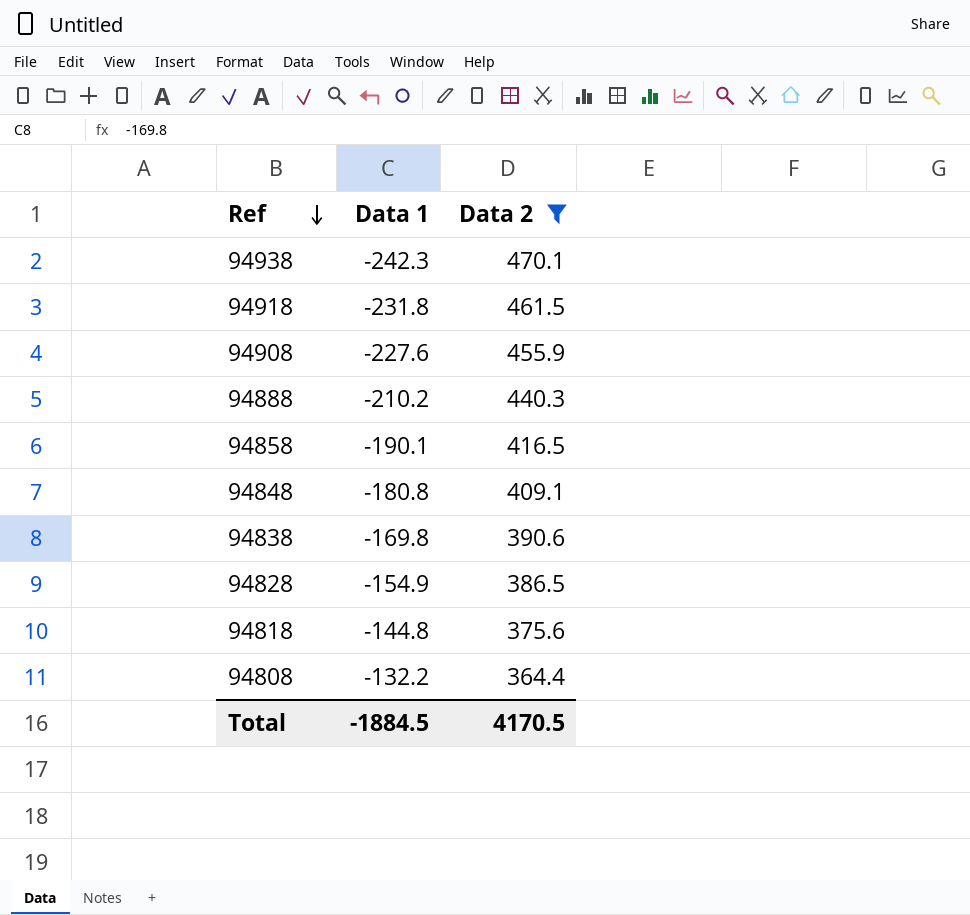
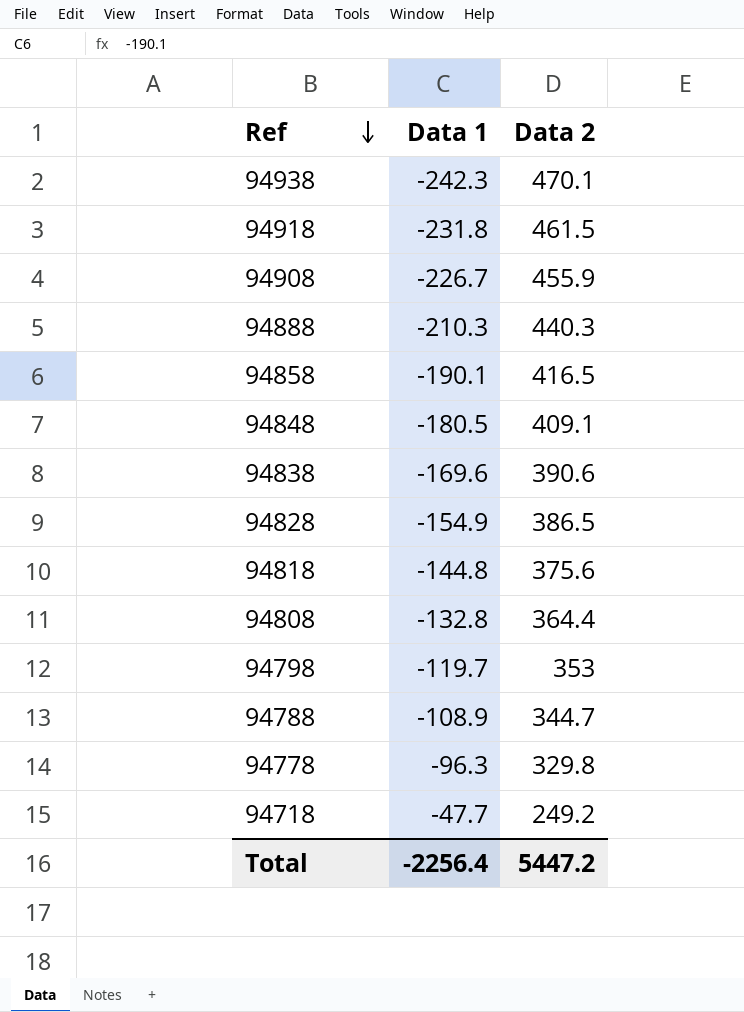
filter: Data 2 >= 364.4 -> none
94908 | Data 1: -227.6 -> -226.7
94888 | Data 1: -210.2 -> -210.3
94848 | Data 1: -180.8 -> -180.5
94838 | Data 1: -169.8 -> -169.6
94808 | Data 1: -132.2 -> -132.8
Total | Data 1: -1884.5 -> -2256.4
Total | Data 2: 4170.5 -> 5447.2

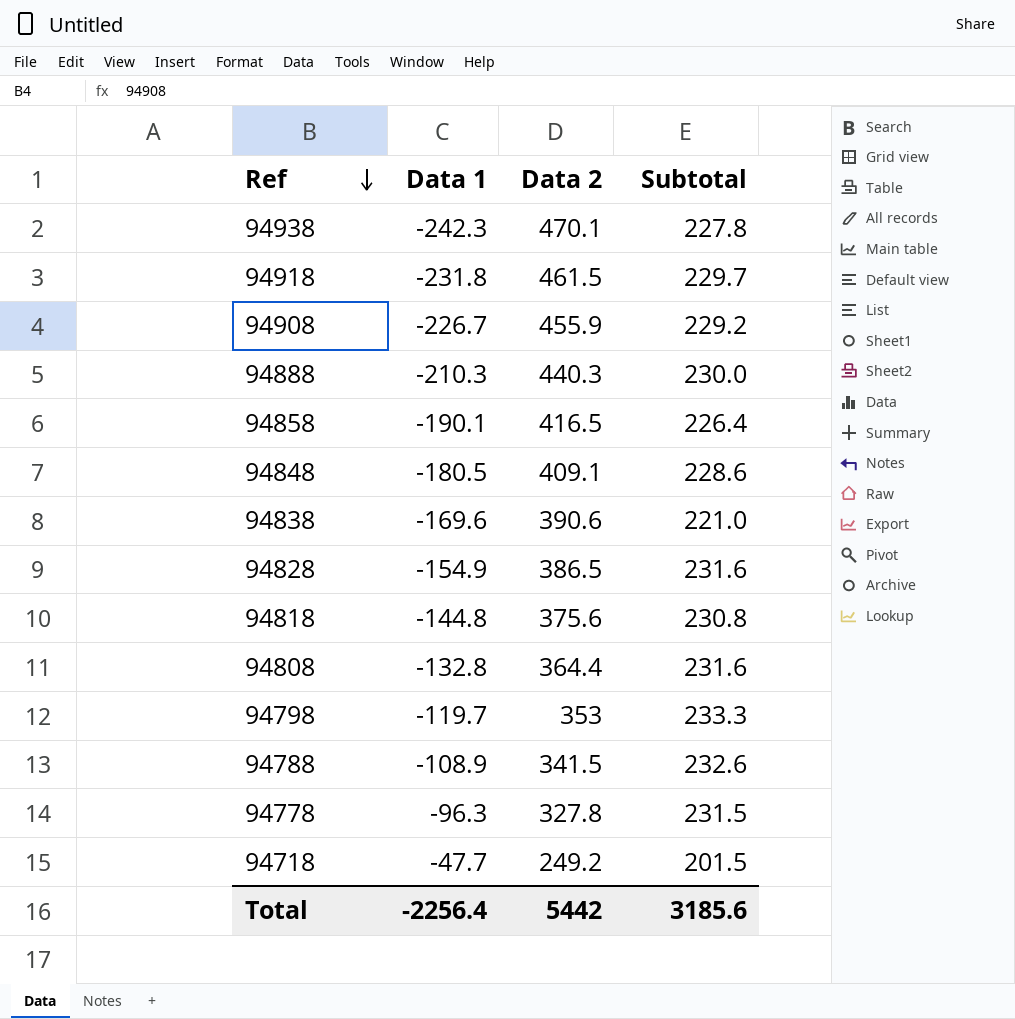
column Subtotal | formula: none -> [Data 1] + [Data 2]
94788 | Data 2: 344.7 -> 341.5
94778 | Data 2: 329.8 -> 327.8
Total | Data 2: 5447.2 -> 5442

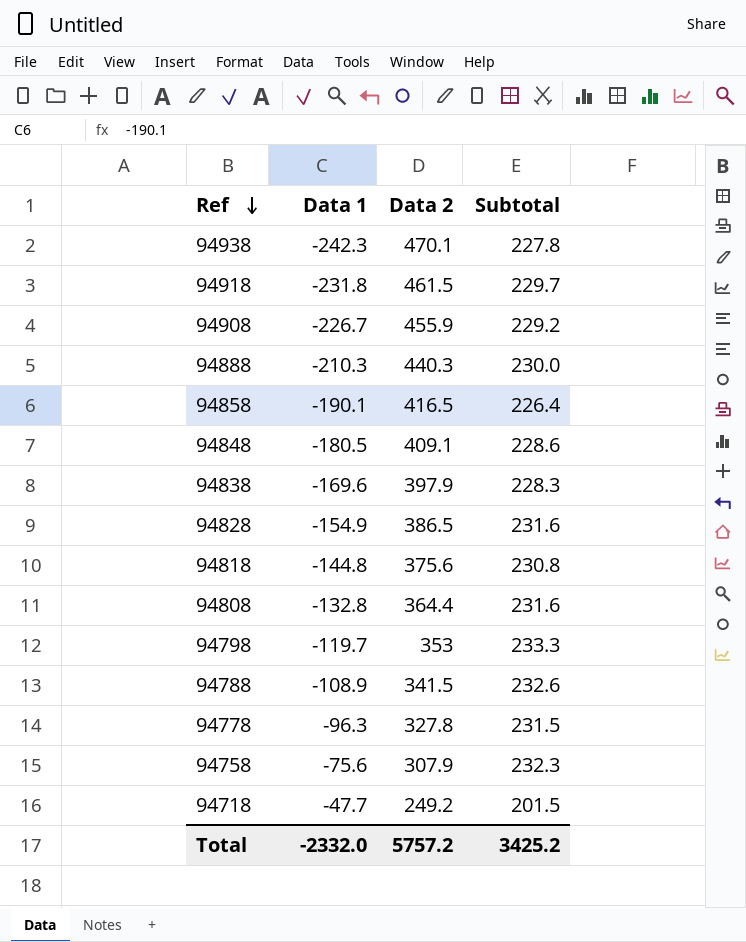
94838 | Data 2: 390.6 -> 397.9
94838 | Subtotal: 221.0 -> 228.3
row 94758: none -> -75.6 | 307.9 | 232.3
Total | Data 1: -2256.4 -> -2332.0
Total | Data 2: 5442 -> 5757.2
Total | Subtotal: 3185.6 -> 3425.2

